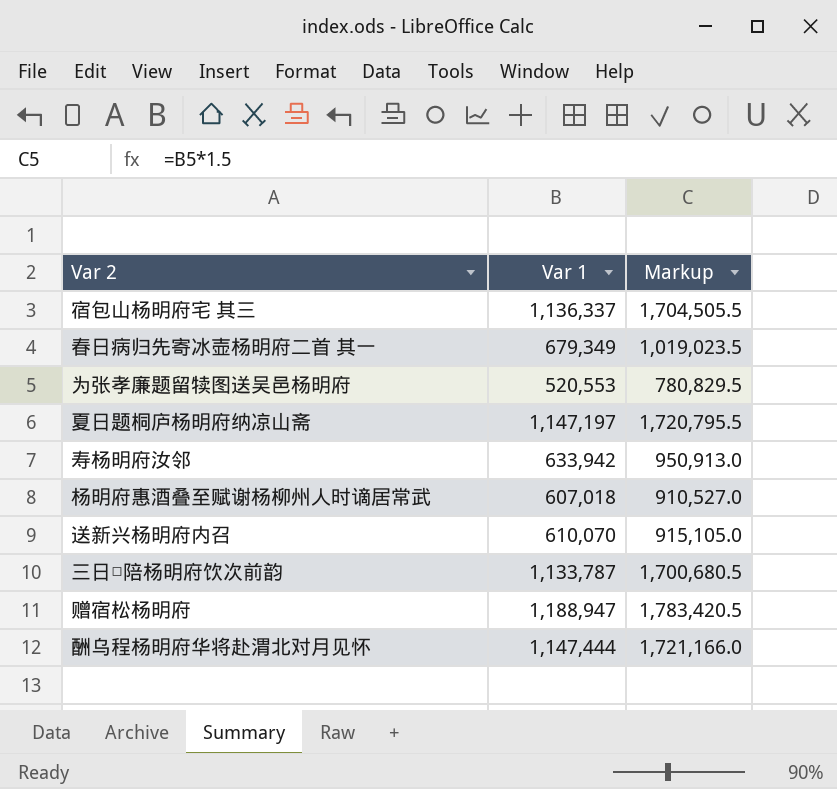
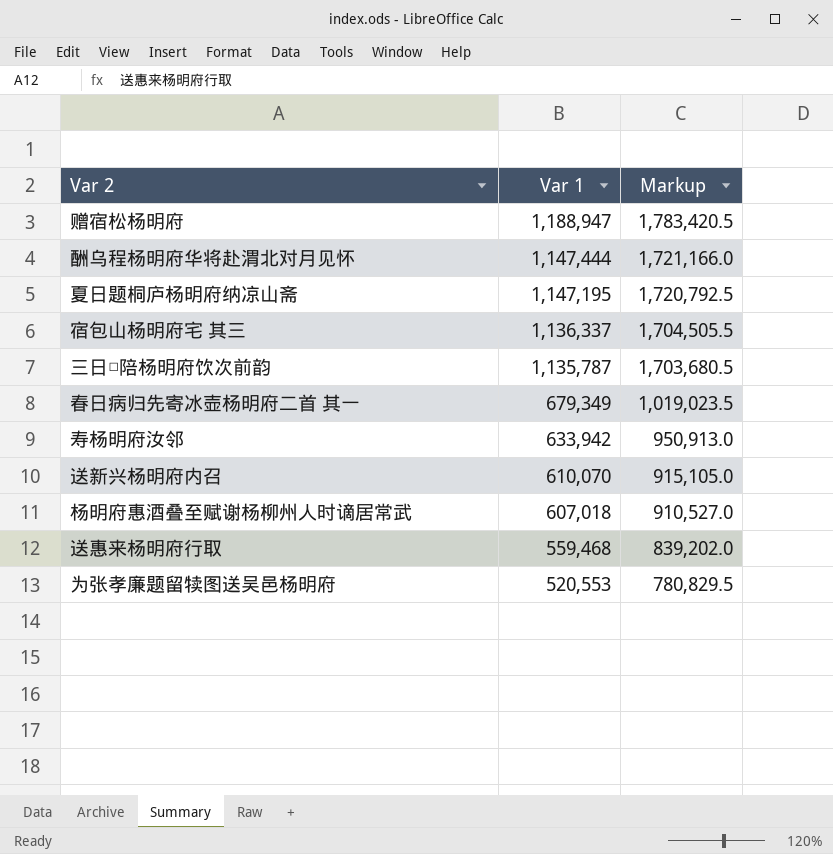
row order: none -> Var 1 descending
夏日题桐庐杨明府纳凉山斋 | Var 1: 1,147,197 -> 1,147,195
夏日题桐庐杨明府纳凉山斋 | Markup: 1,720,795.5 -> 1,720,792.5
三日□陪杨明府饮次前韵 | Var 1: 1,133,787 -> 1,135,787
三日□陪杨明府饮次前韵 | Markup: 1,700,680.5 -> 1,703,680.5
row 送惠来杨明府行取: none -> 559,468 | 839,202.0

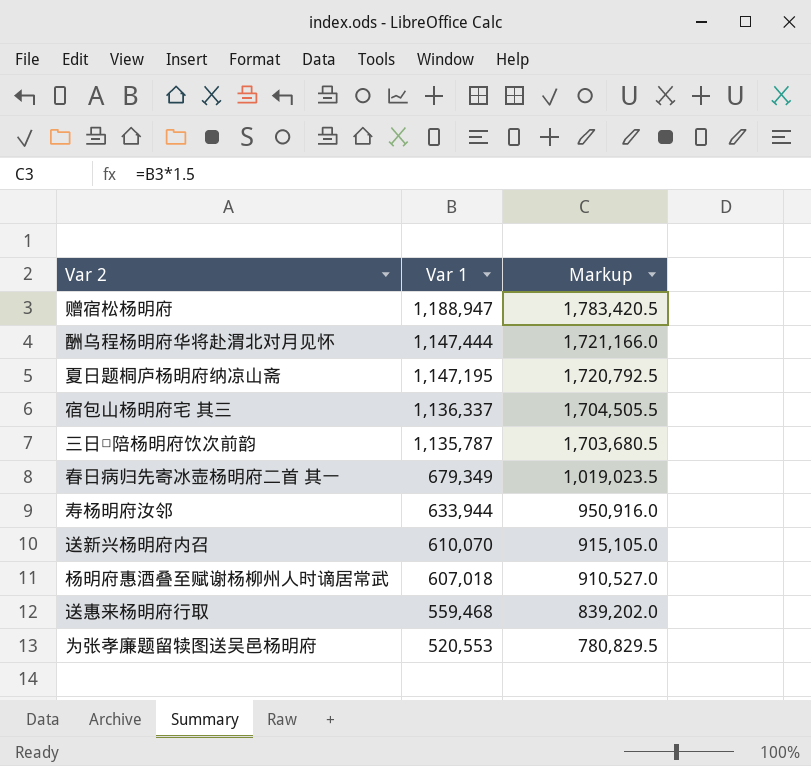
寿杨明府汝邻 | Var 1: 633,942 -> 633,944
寿杨明府汝邻 | Markup: 950,913.0 -> 950,916.0

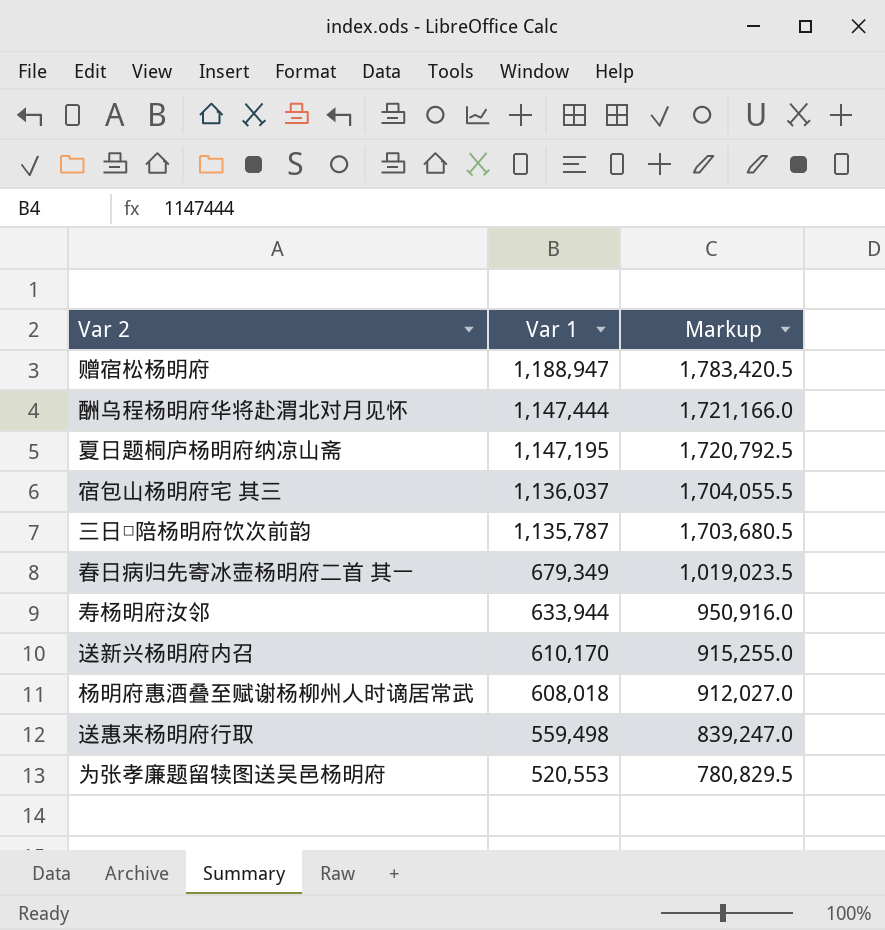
宿包山杨明府宅 其三 | Var 1: 1,136,337 -> 1,136,037
宿包山杨明府宅 其三 | Markup: 1,704,505.5 -> 1,704,055.5
送新兴杨明府内召 | Var 1: 610,070 -> 610,170
送新兴杨明府内召 | Markup: 915,105.0 -> 915,255.0
杨明府惠酒叠至赋谢杨柳州人时谪居常武 | Var 1: 607,018 -> 608,018
杨明府惠酒叠至赋谢杨柳州人时谪居常武 | Markup: 910,527.0 -> 912,027.0
送惠来杨明府行取 | Var 1: 559,468 -> 559,498
送惠来杨明府行取 | Markup: 839,202.0 -> 839,247.0

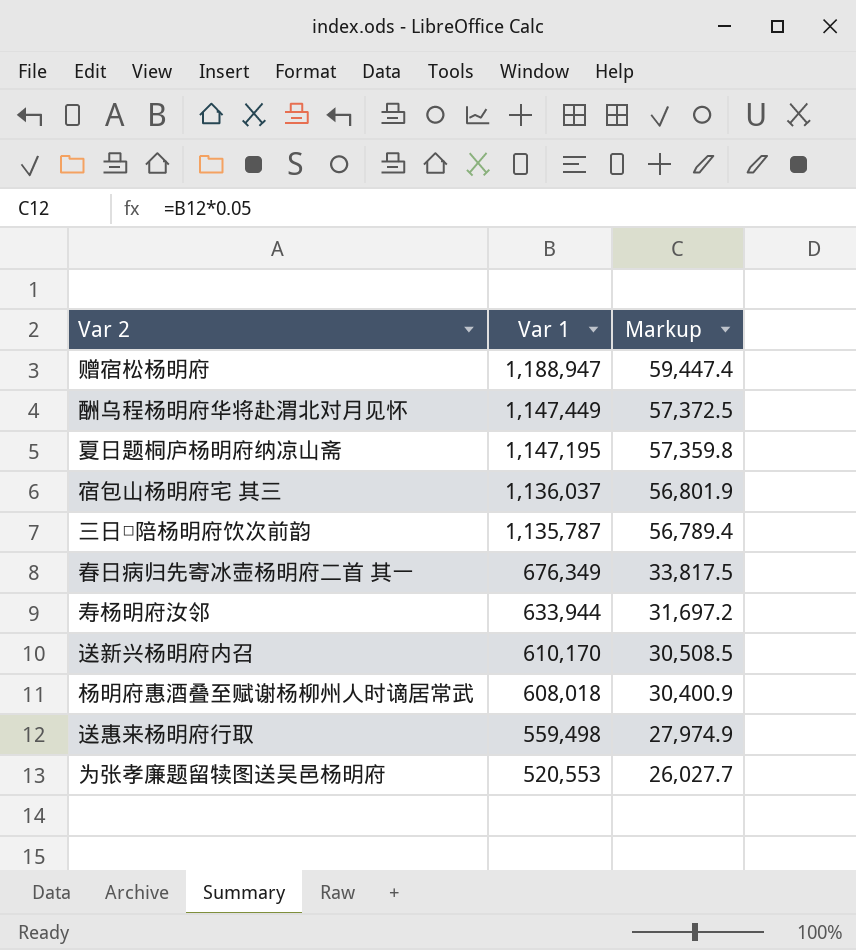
column Markup | formula: [Var 1] * 1.5 -> [Var 1] * 0.05
酬乌程杨明府华将赴渭北对月见怀 | Var 1: 1,147,444 -> 1,147,449
春日病归先寄冰壶杨明府二首 其一 | Var 1: 679,349 -> 676,349

